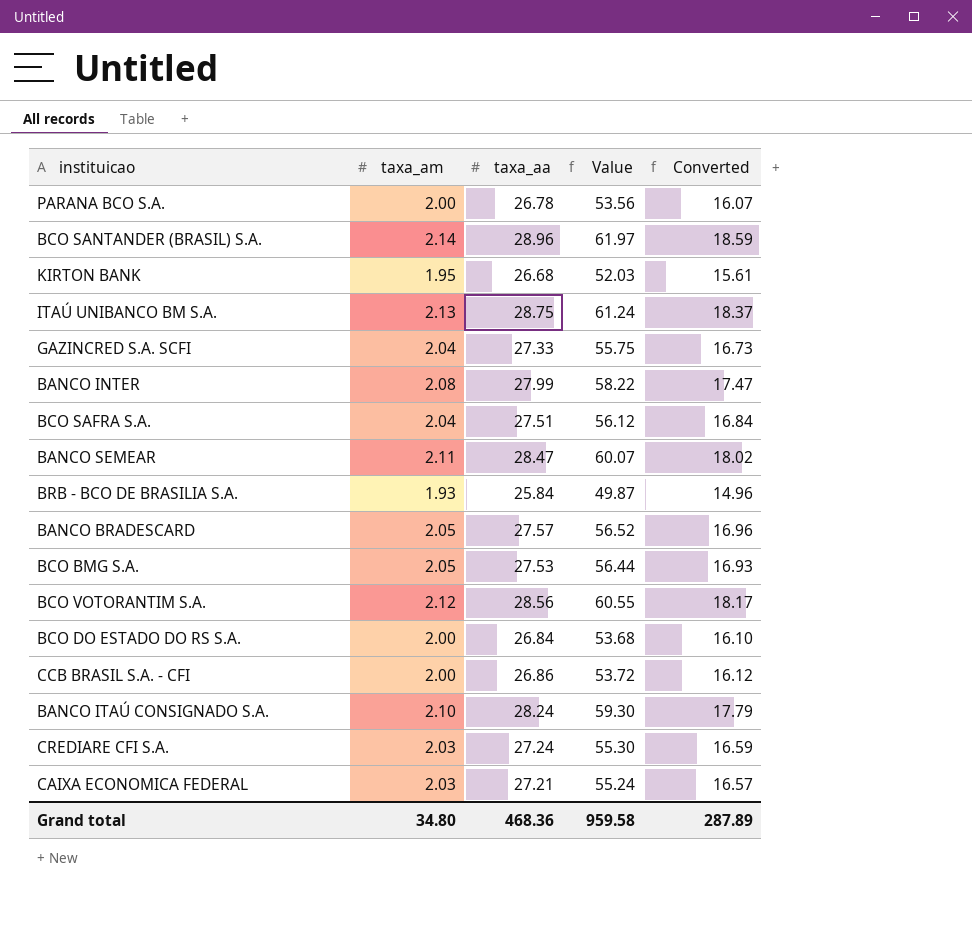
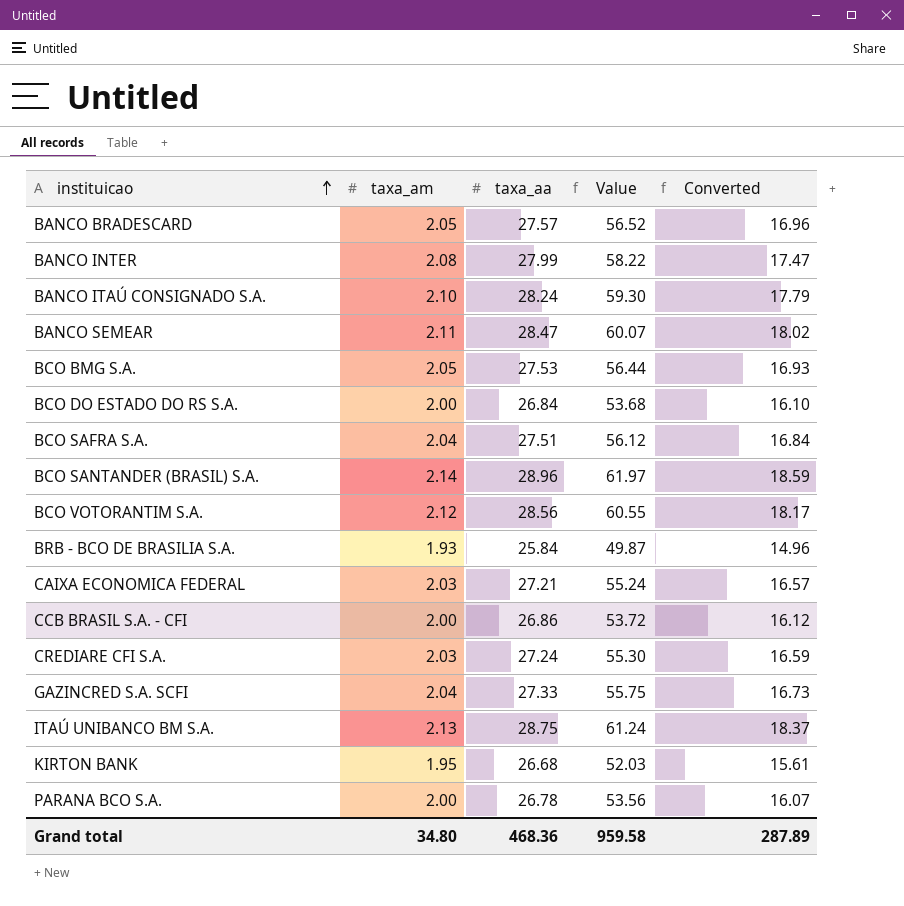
row order: none -> instituicao ascending

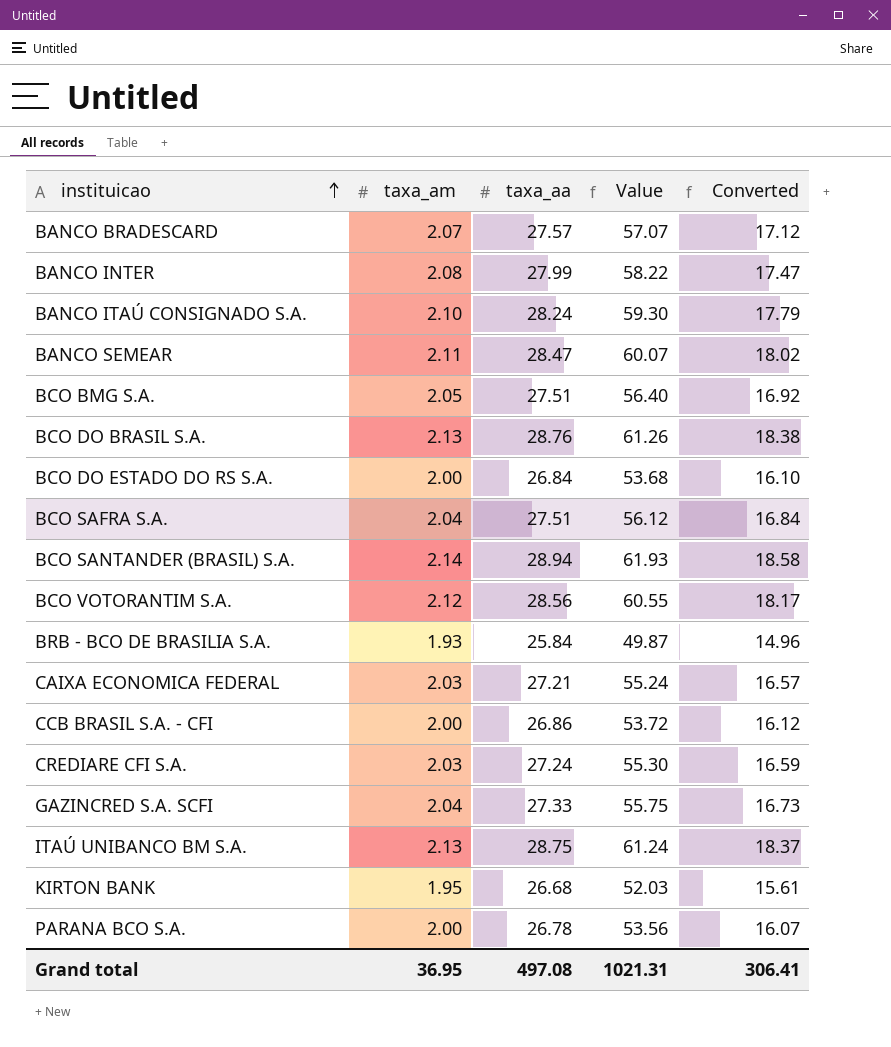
BANCO BRADESCARD | taxa_am: 2.05 -> 2.07
BANCO BRADESCARD | Value: 56.52 -> 57.07
BANCO BRADESCARD | Converted: 16.96 -> 17.12
BCO BMG S.A. | taxa_aa: 27.53 -> 27.51
BCO BMG S.A. | Value: 56.44 -> 56.40
BCO BMG S.A. | Converted: 16.93 -> 16.92
row BCO DO BRASIL S.A.: none -> 2.13 | 28.76 | 61.26 | 18.38
BCO SANTANDER (BRASIL) S.A. | taxa_aa: 28.96 -> 28.94
BCO SANTANDER (BRASIL) S.A. | Value: 61.97 -> 61.93
BCO SANTANDER (BRASIL) S.A. | Converted: 18.59 -> 18.58
Grand total | taxa_am: 34.80 -> 36.95
Grand total | taxa_aa: 468.36 -> 497.08
Grand total | Value: 959.58 -> 1021.31
Grand total | Converted: 287.89 -> 306.41

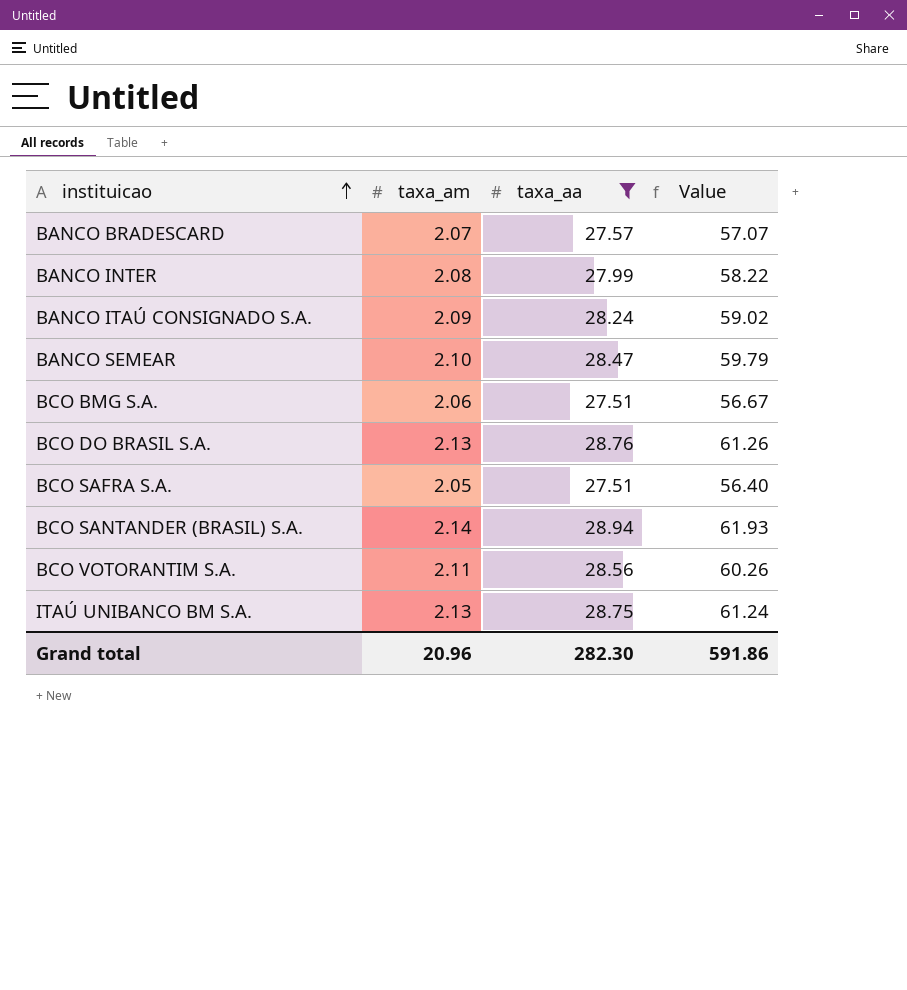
filter: none -> taxa_aa >= 27.51
column Converted | formula: [Value] * 0.3 -> none
BANCO ITAÚ CONSIGNADO S.A. | taxa_am: 2.10 -> 2.09
BANCO ITAÚ CONSIGNADO S.A. | Value: 59.30 -> 59.02
BANCO SEMEAR | taxa_am: 2.11 -> 2.10
BANCO SEMEAR | Value: 60.07 -> 59.79
BCO BMG S.A. | taxa_am: 2.05 -> 2.06
BCO BMG S.A. | Value: 56.40 -> 56.67
BCO SAFRA S.A. | taxa_am: 2.04 -> 2.05
BCO SAFRA S.A. | Value: 56.12 -> 56.40
BCO VOTORANTIM S.A. | taxa_am: 2.12 -> 2.11
BCO VOTORANTIM S.A. | Value: 60.55 -> 60.26
Grand total | taxa_am: 36.95 -> 20.96
Grand total | taxa_aa: 497.08 -> 282.30
Grand total | Value: 1021.31 -> 591.86

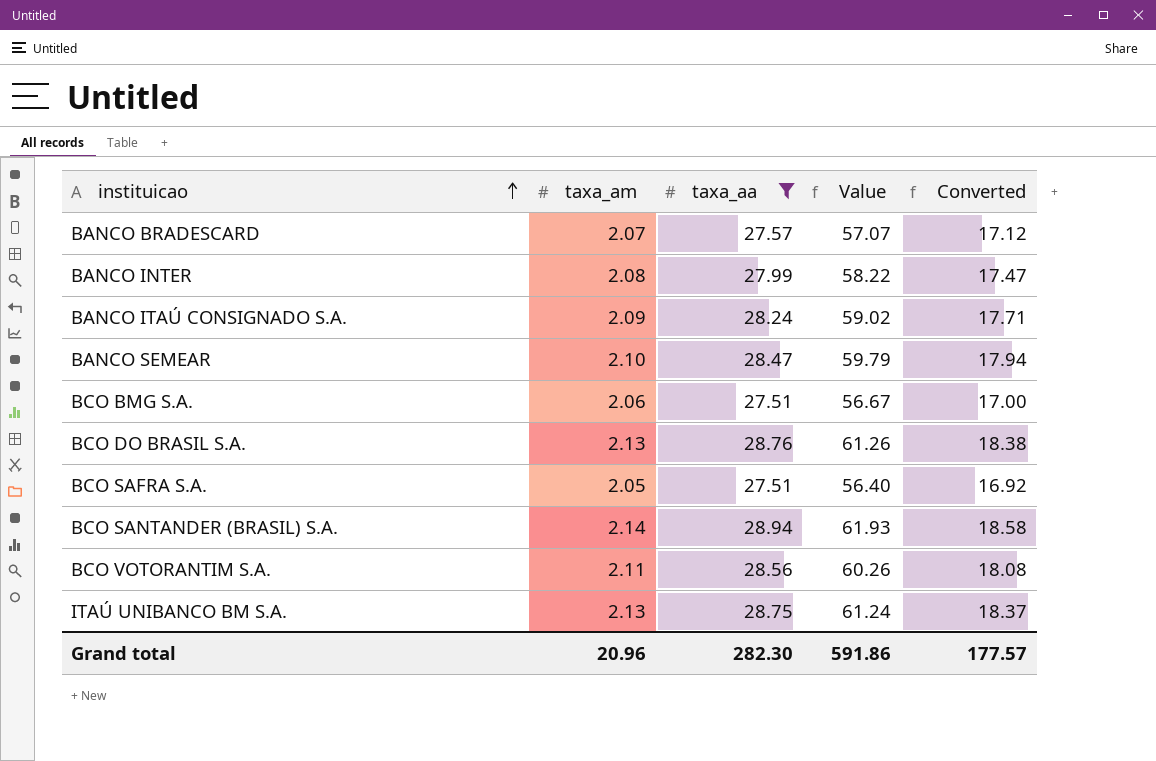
column Converted | formula: none -> [Value] * 0.3

